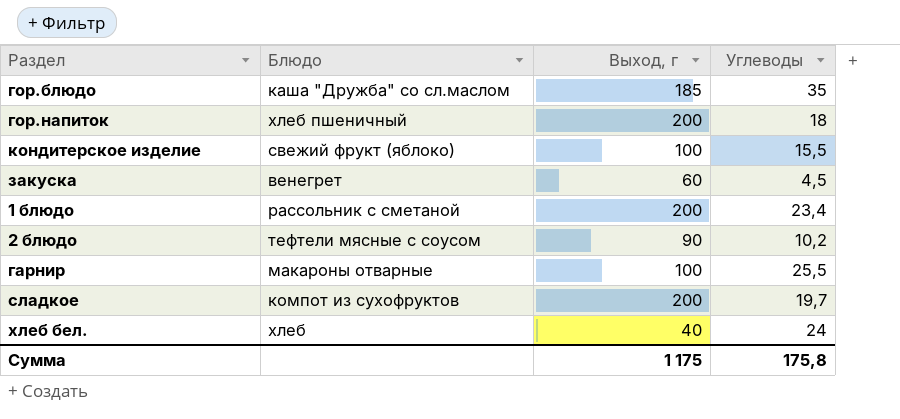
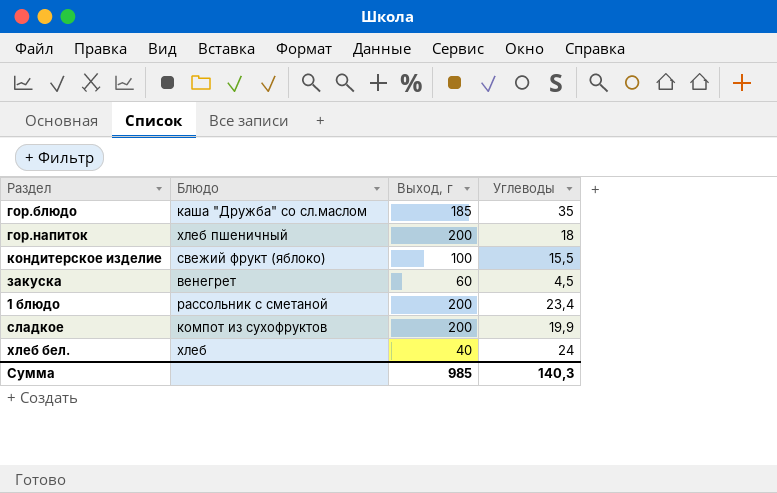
row 2 блюдо: тефтели мясные с соусом | 90 | 10,2 -> none
row гарнир: макароны отварные | 100 | 25,5 -> none
сладкое | Углеводы: 19,7 -> 19,9
Сумма | Выход, г: 1 175 -> 985
Сумма | Углеводы: 175,8 -> 140,3

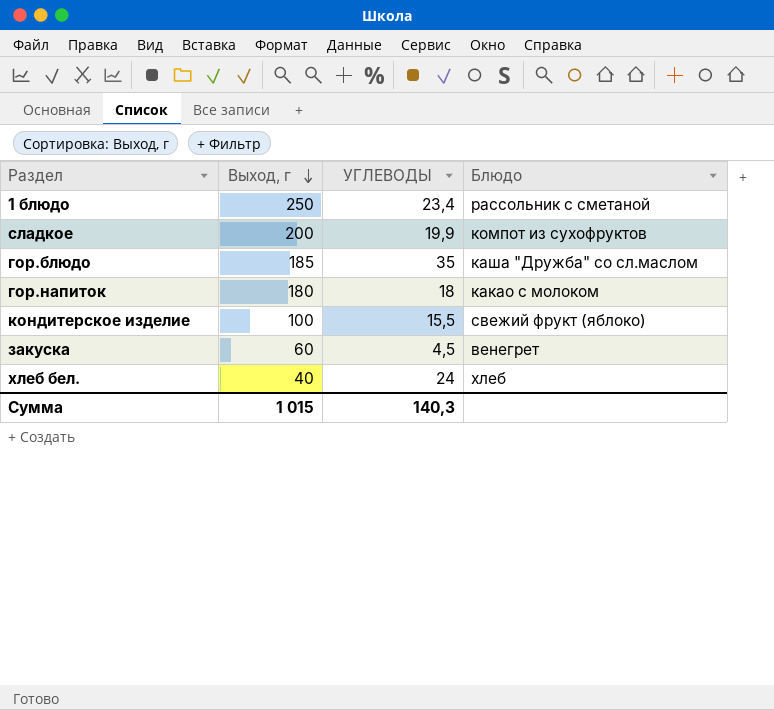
row order: none -> Выход, г descending
column name: Углеводы -> УГЛЕВОДЫ
column Блюдо | position: 2 -> 4
1 блюдо | Выход, г: 200 -> 250
гор.напиток | Выход, г: 200 -> 180
гор.напиток | Блюдо: хлеб пшеничный -> какао с молоком
Сумма | Выход, г: 985 -> 1 015

